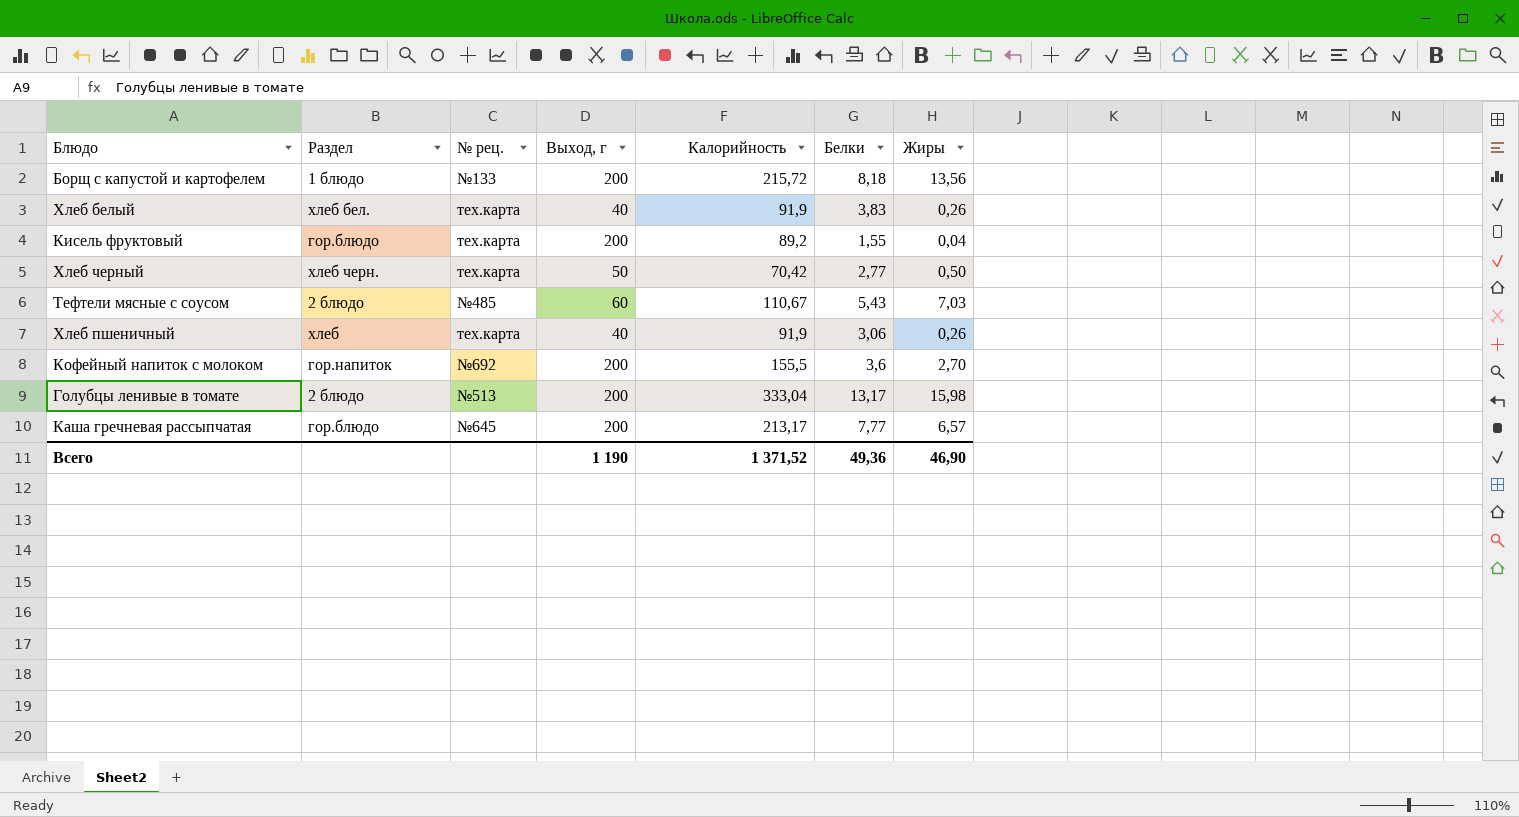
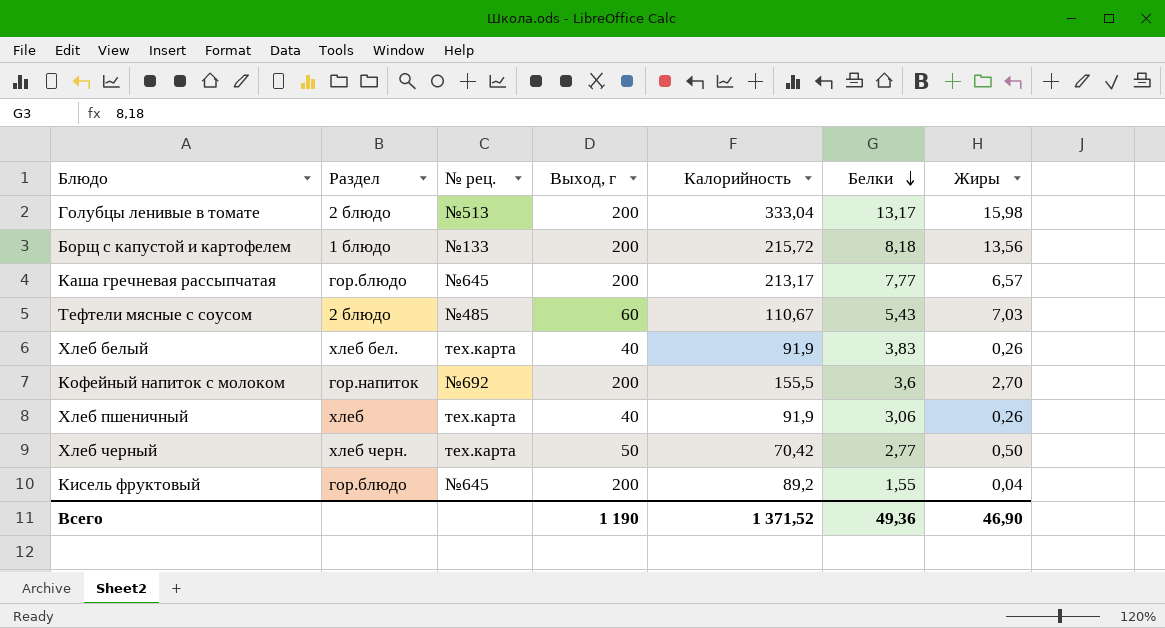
row order: none -> Белки descending
Кисель фруктовый | № рец.: тех.карта -> №645

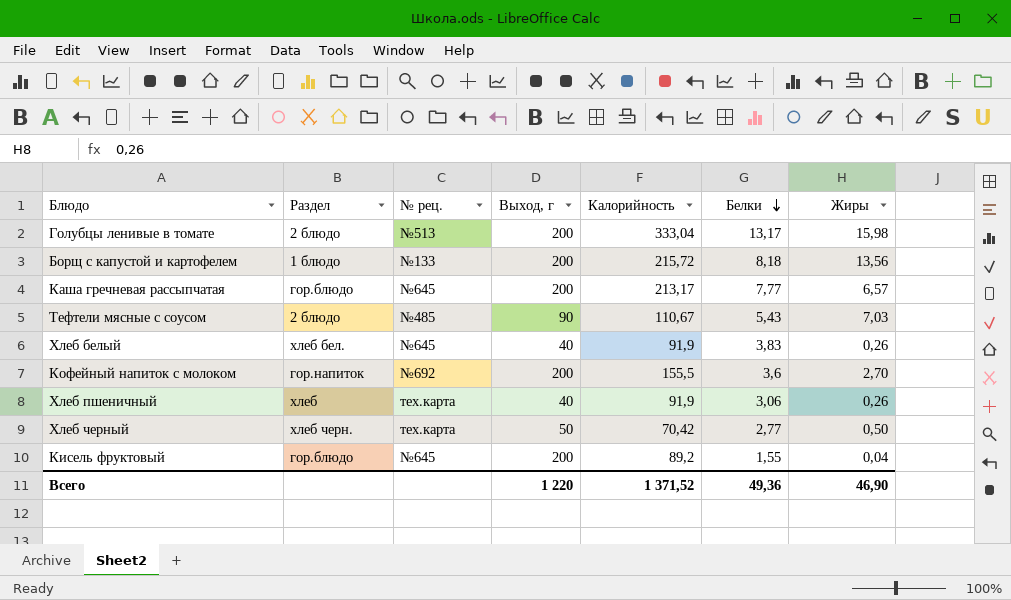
Тефтели мясные с соусом | Выход, г: 60 -> 90
Хлеб белый | № рец.: тех.карта -> №645
Всего | Выход, г: 1 190 -> 1 220

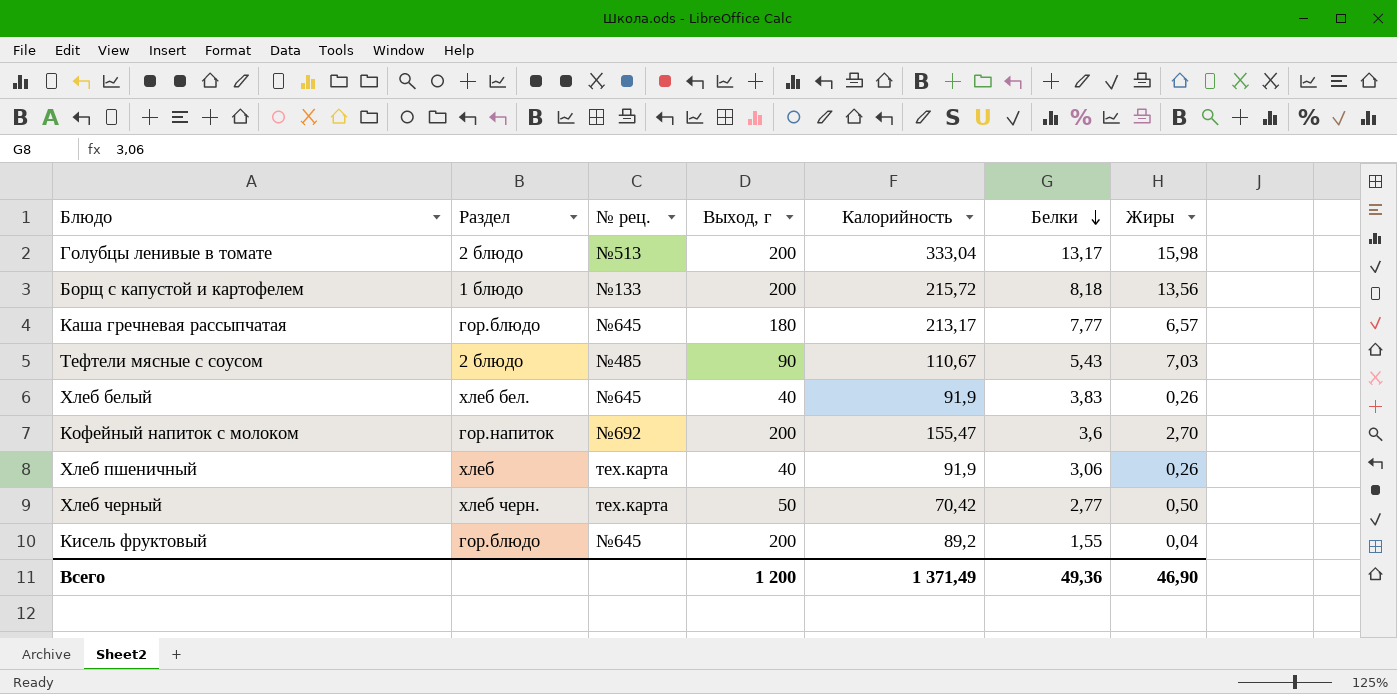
Каша гречневая рассыпчатая | Выход, г: 200 -> 180
Кофейный напиток с молоком | Калорийность: 155,5 -> 155,47
Всего | Выход, г: 1 220 -> 1 200
Всего | Калорийность: 1 371,52 -> 1 371,49

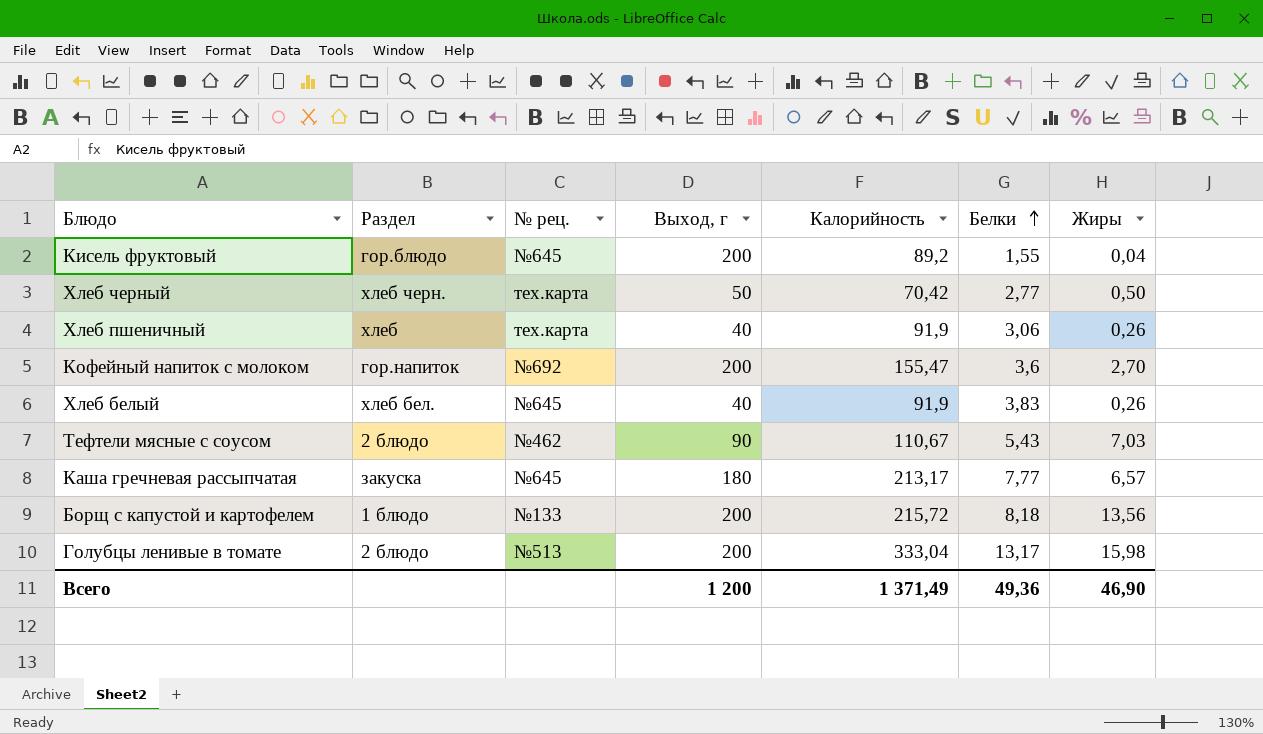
row order: Белки descending -> Белки ascending
Тефтели мясные с соусом | № рец.: №485 -> №462
Каша гречневая рассыпчатая | Раздел: гор.блюдо -> закуска

